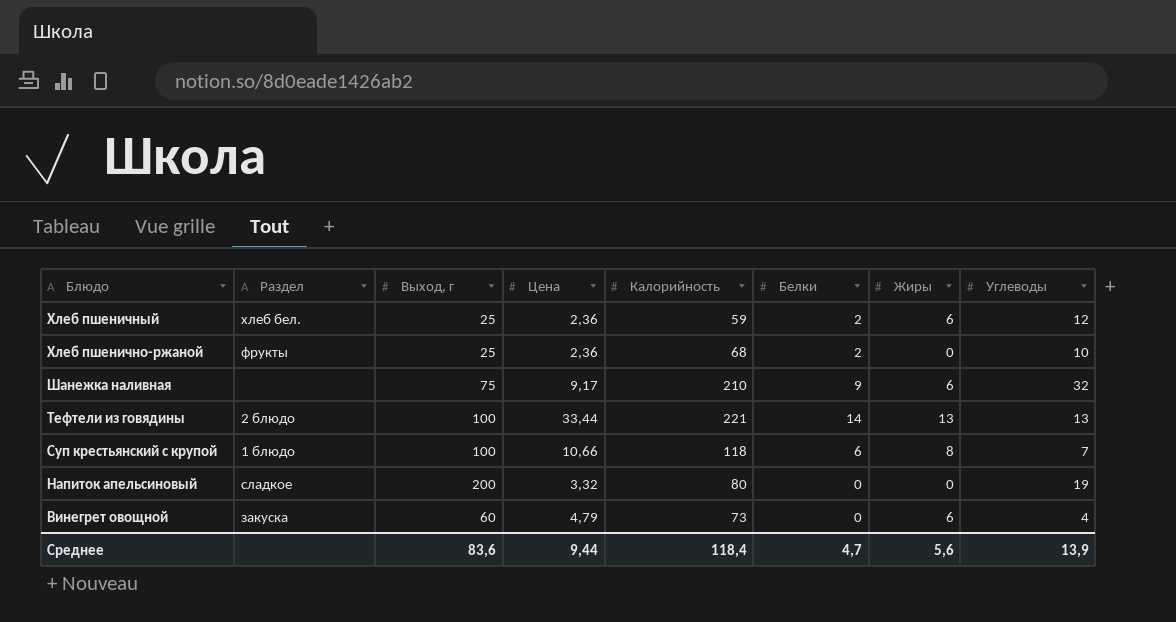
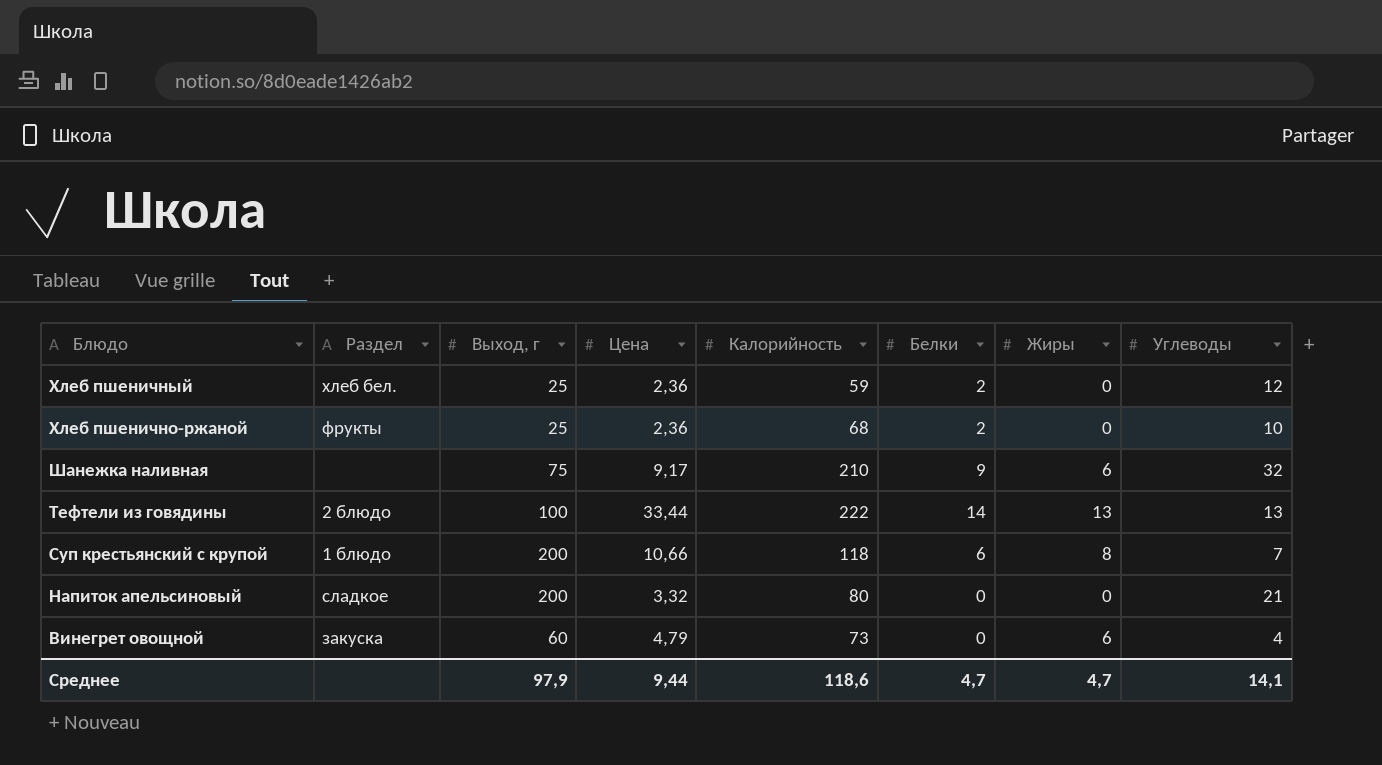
Хлеб пшеничный | Жиры: 6 -> 0
Тефтели из говядины | Калорийность: 221 -> 222
Суп крестьянский с крупой | Выход, г: 100 -> 200
Напиток апельсиновый | Углеводы: 19 -> 21
Среднее | Выход, г: 83,6 -> 97,9
Среднее | Калорийность: 118,4 -> 118,6
Среднее | Жиры: 5,6 -> 4,7
Среднее | Углеводы: 13,9 -> 14,1

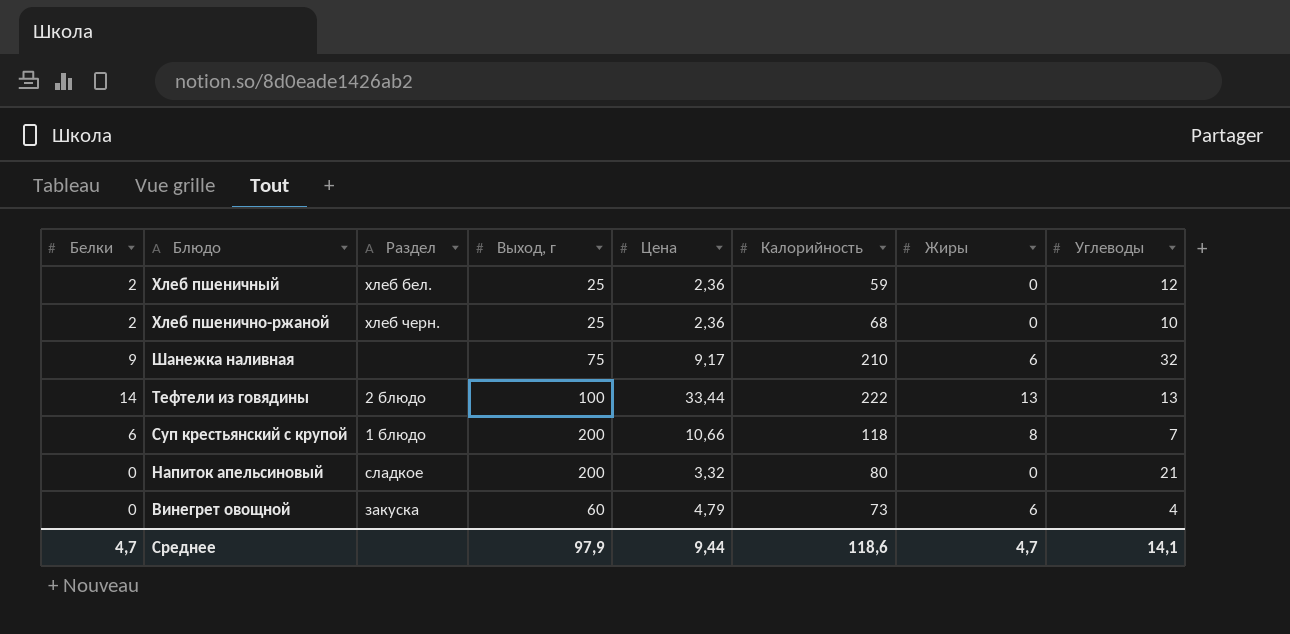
column Белки | position: 6 -> 1
Хлеб пшенично-ржаной | Раздел: фрукты -> хлеб черн.

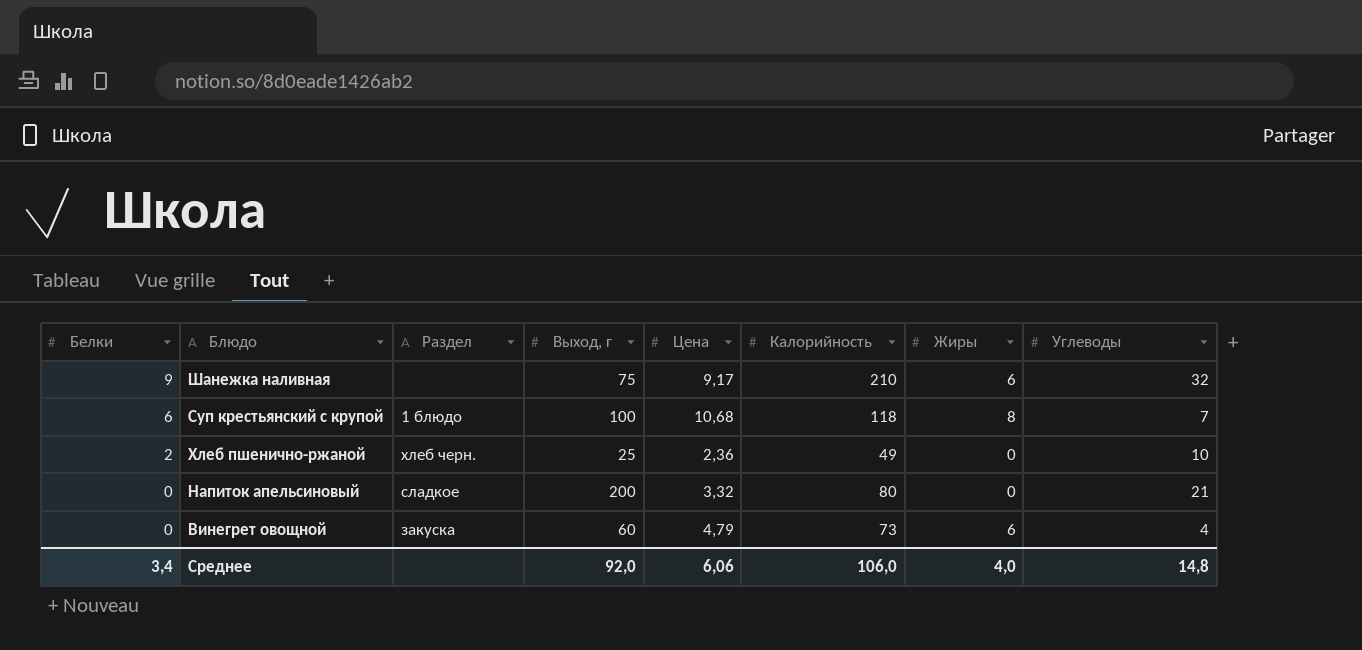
row order: none -> Белки descending
row Хлеб пшеничный: 2 | хлеб бел. | 25 | 2,36 | 59 | 0 | 12 -> none
row Тефтели из говядины: 14 | 2 блюдо | 100 | 33,44 | 222 | 13 | 13 -> none
Суп крестьянский с крупой | Выход, г: 200 -> 100
Суп крестьянский с крупой | Цена: 10,66 -> 10,68
Хлеб пшенично-ржаной | Калорийность: 68 -> 49
Среднее | Белки: 4,7 -> 3,4
Среднее | Выход, г: 97,9 -> 92,0
Среднее | Цена: 9,44 -> 6,06
Среднее | Калорийность: 118,6 -> 106,0
Среднее | Жиры: 4,7 -> 4,0
Среднее | Углеводы: 14,1 -> 14,8

